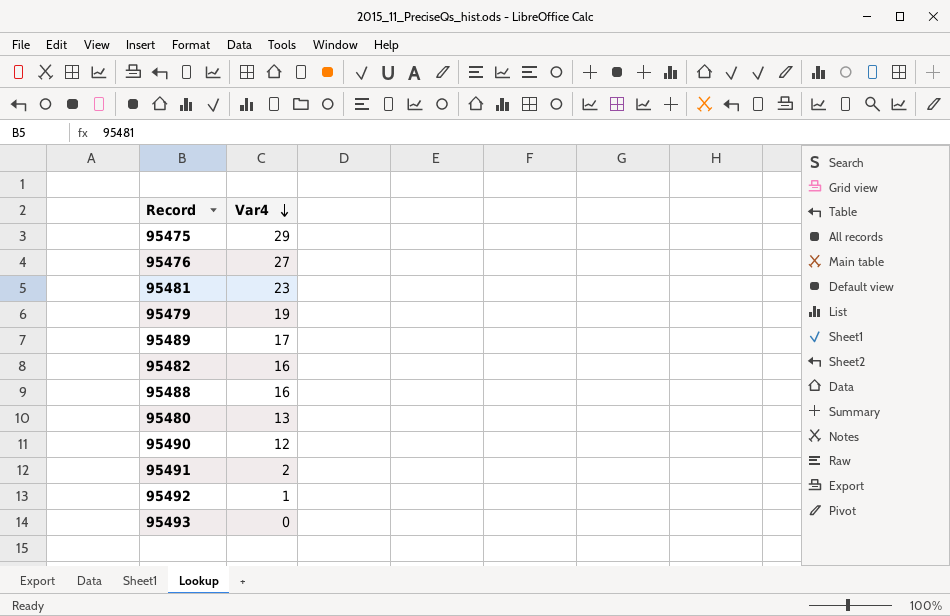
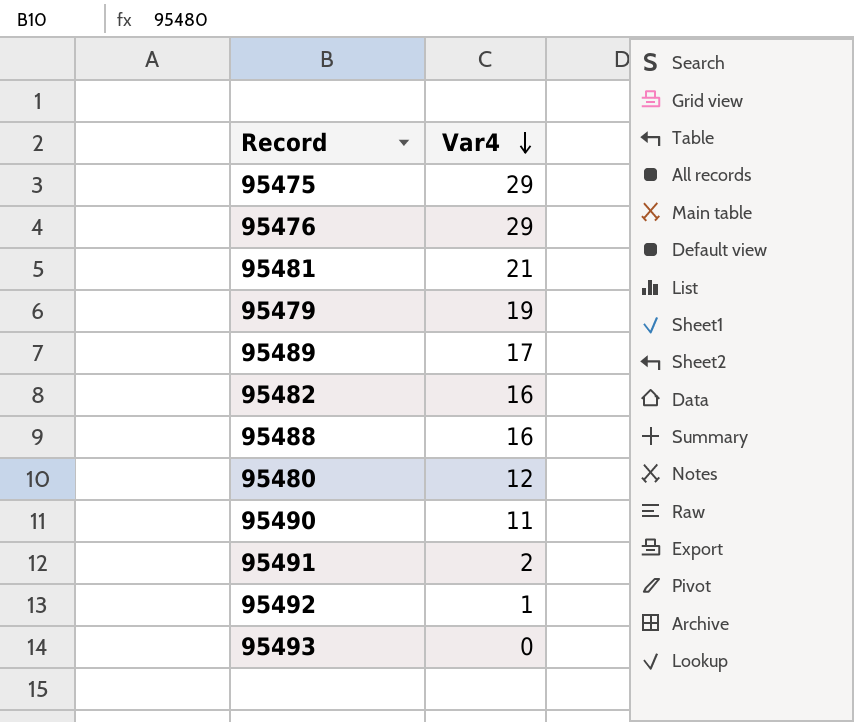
95476 | Var4: 27 -> 29
95481 | Var4: 23 -> 21
95480 | Var4: 13 -> 12
95490 | Var4: 12 -> 11

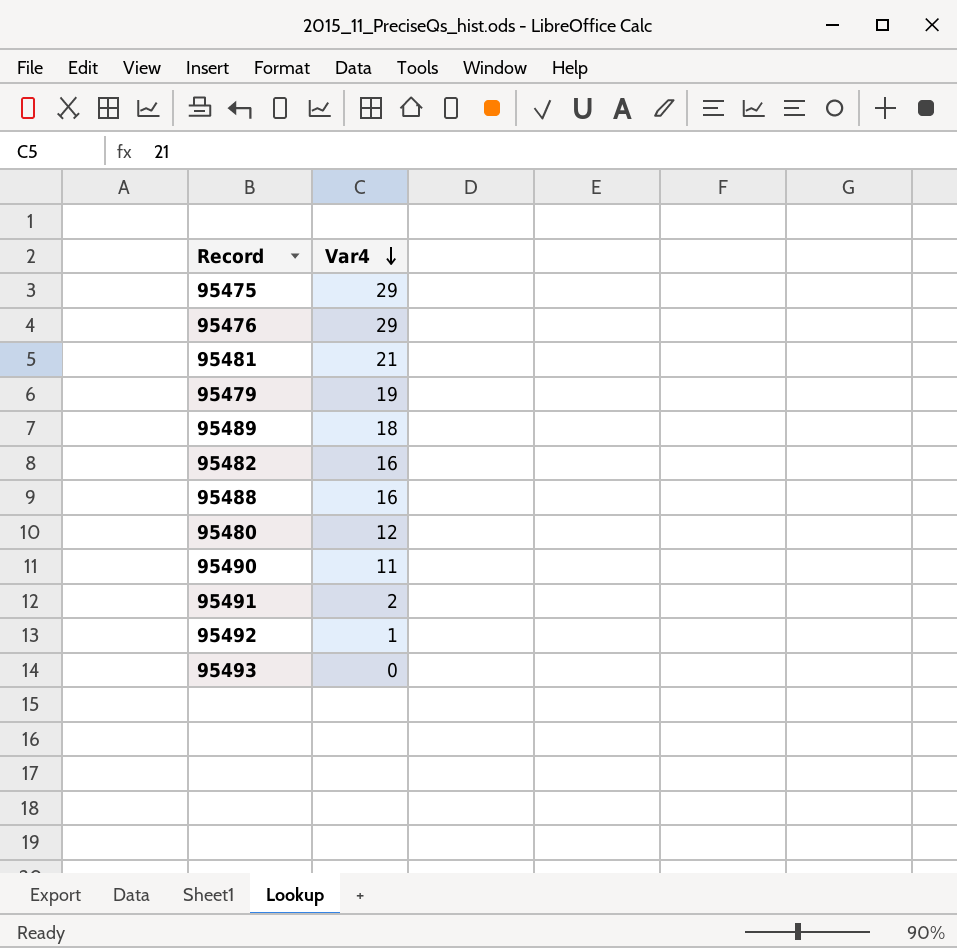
95489 | Var4: 17 -> 18

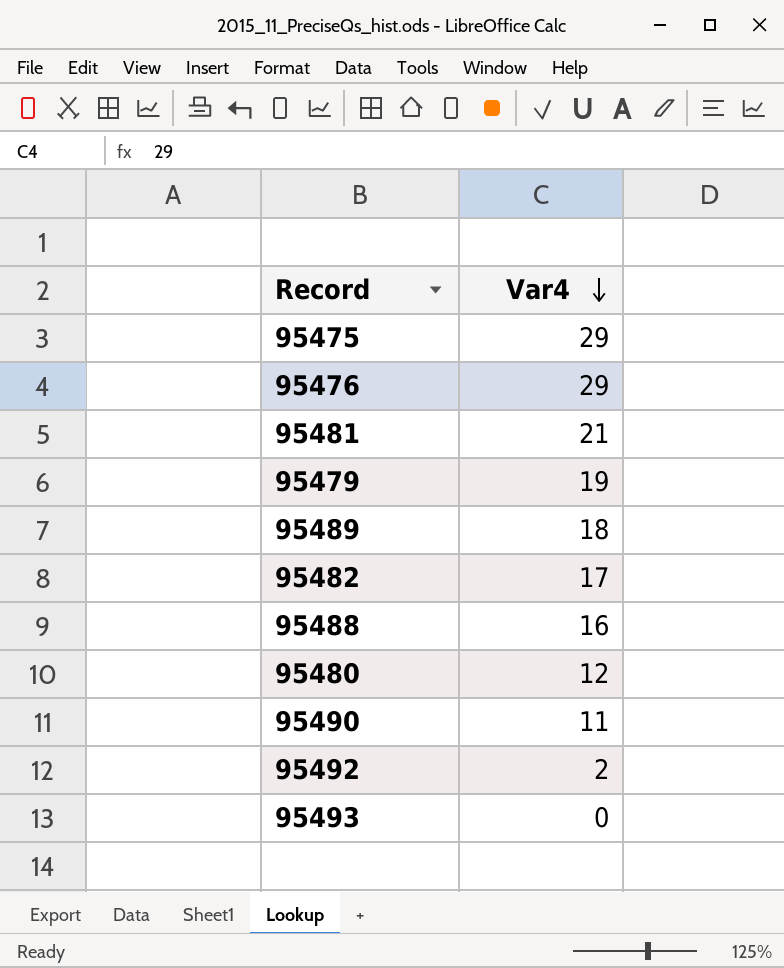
row 95491: 2 -> none
95482 | Var4: 16 -> 17
95492 | Var4: 1 -> 2

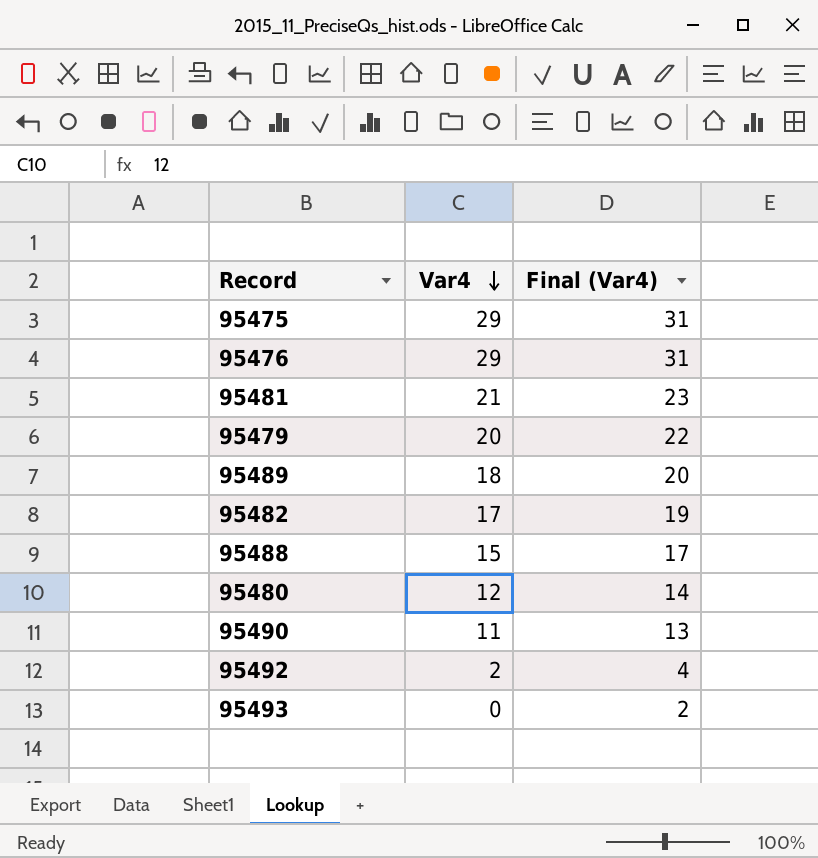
column Final (Var4) | formula: none -> [Var4] + 2
95479 | Var4: 19 -> 20
95488 | Var4: 16 -> 15

